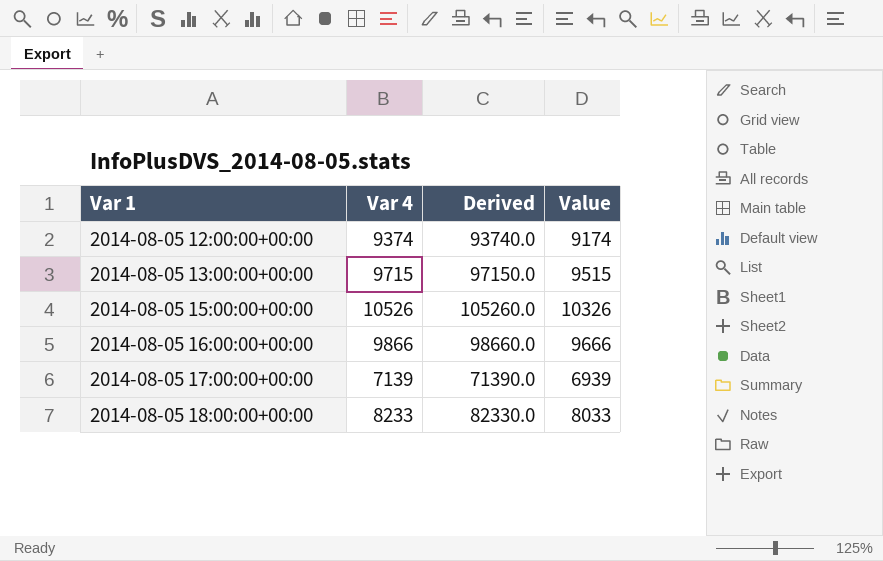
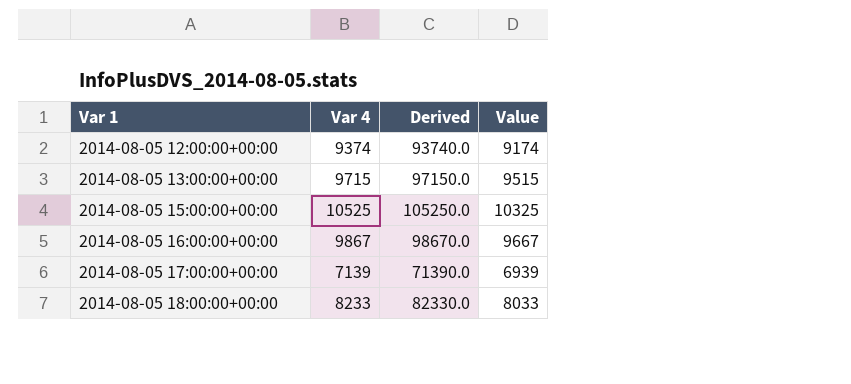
2014-08-05 15:00:00+00:00 | Var 4: 10526 -> 10525
2014-08-05 15:00:00+00:00 | Derived: 105260.0 -> 105250.0
2014-08-05 15:00:00+00:00 | Value: 10326 -> 10325
2014-08-05 16:00:00+00:00 | Var 4: 9866 -> 9867
2014-08-05 16:00:00+00:00 | Derived: 98660.0 -> 98670.0
2014-08-05 16:00:00+00:00 | Value: 9666 -> 9667

